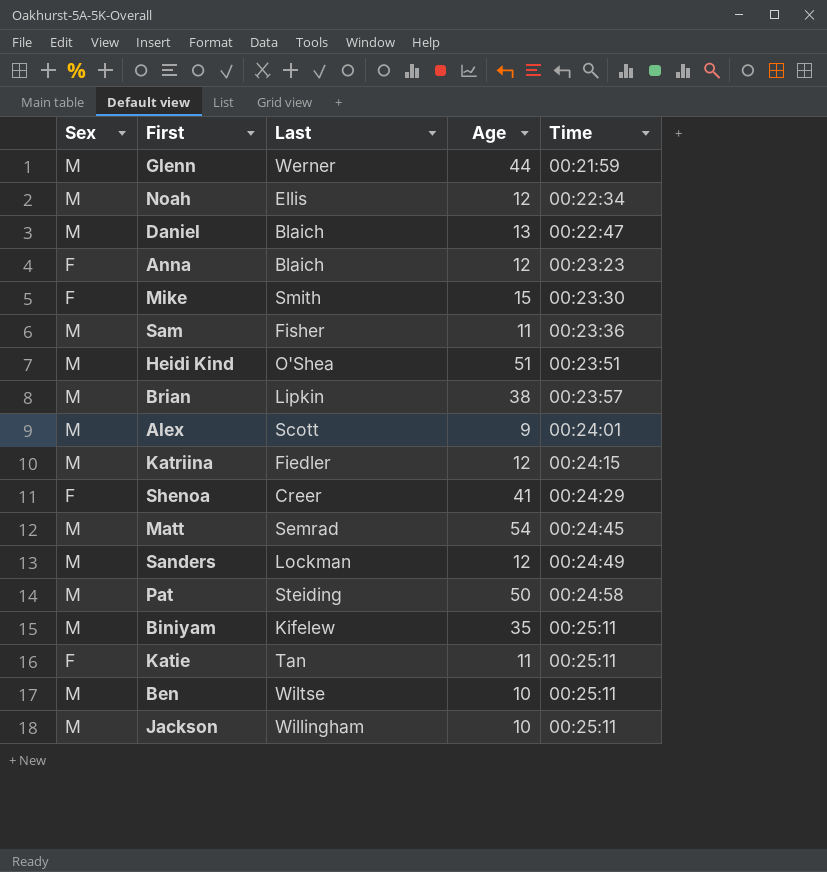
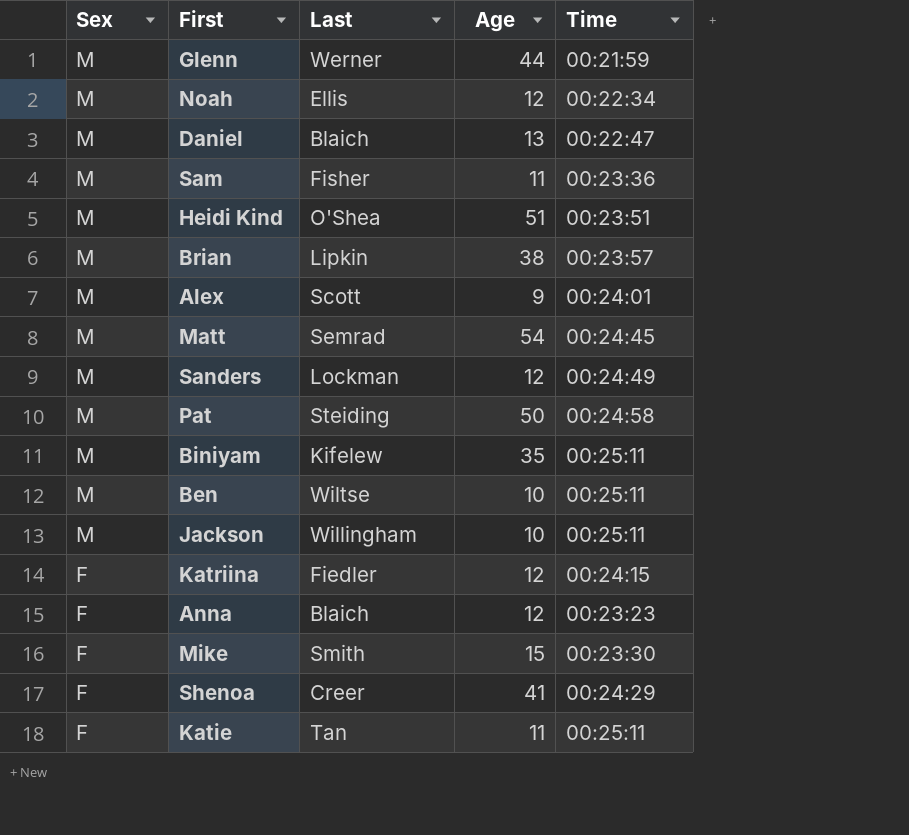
row order: Time ascending -> Sex descending
Katriina | Sex: M -> F

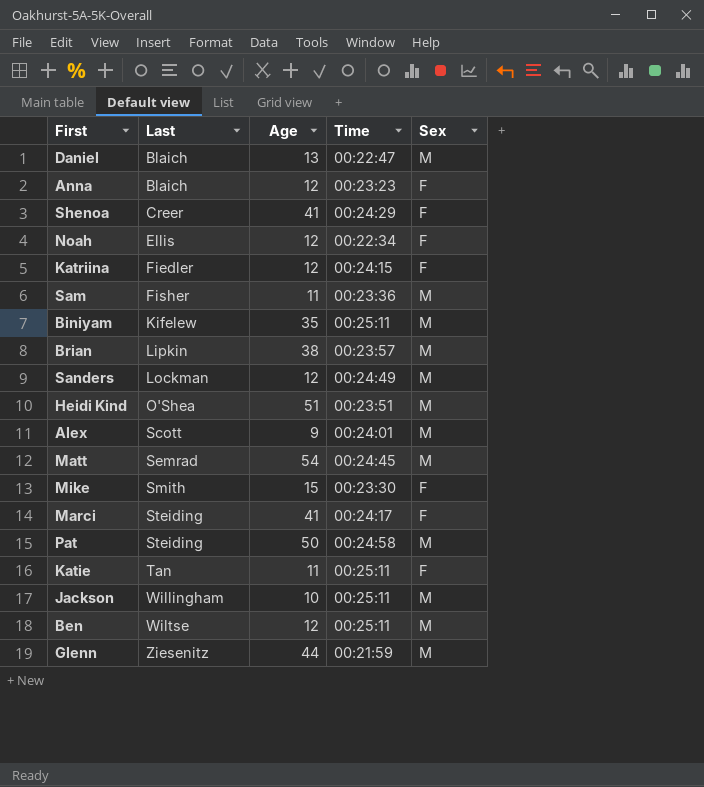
row order: Sex descending -> Last ascending
column Sex | position: 1 -> 5
Noah | Sex: M -> F
row Marci: none -> Steiding | 41 | 00:24:17 | F
Ben | Age: 10 -> 12
Glenn | Last: Werner -> Ziesenitz

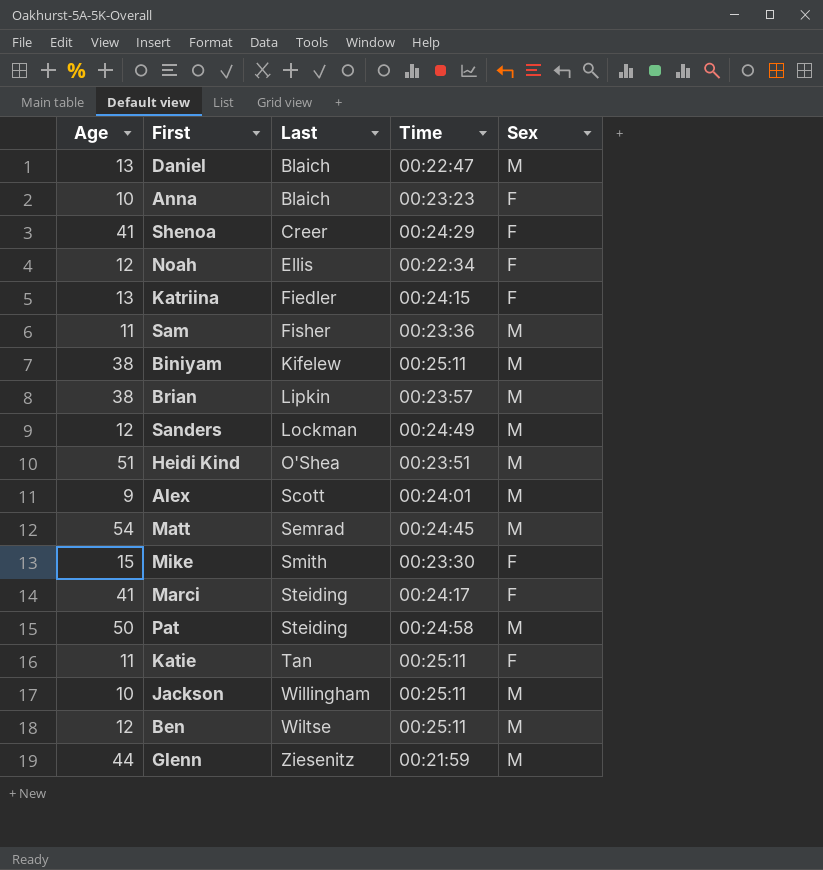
column Age | position: 3 -> 1
Anna | Age: 12 -> 10
Katriina | Age: 12 -> 13
Biniyam | Age: 35 -> 38

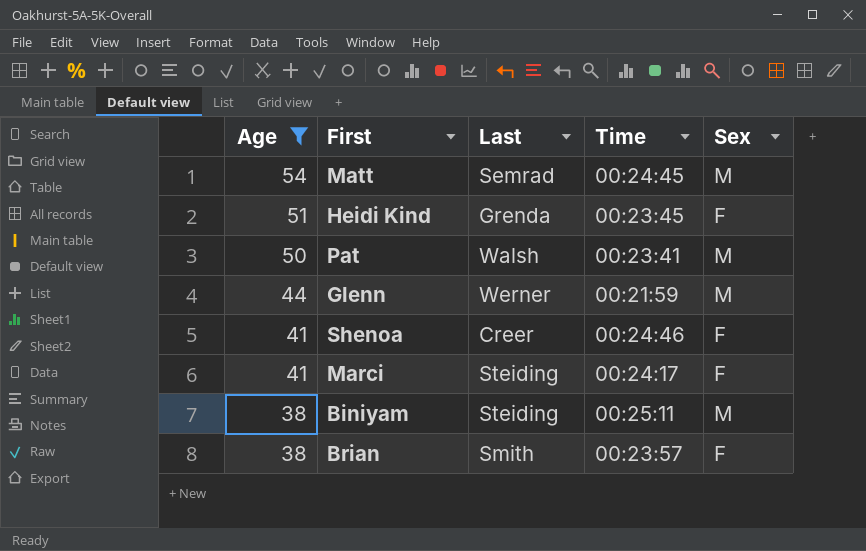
filter: none -> Age >= 38
row order: Last ascending -> Age descending
Heidi Kind | Last: O'Shea -> Grenda
Heidi Kind | Time: 00:23:51 -> 00:23:45
Heidi Kind | Sex: M -> F
Pat | Last: Steiding -> Walsh
Pat | Time: 00:24:58 -> 00:23:41
Glenn | Last: Ziesenitz -> Werner
Shenoa | Time: 00:24:29 -> 00:24:46
Biniyam | Last: Kifelew -> Steiding
Brian | Last: Lipkin -> Smith
Brian | Sex: M -> F

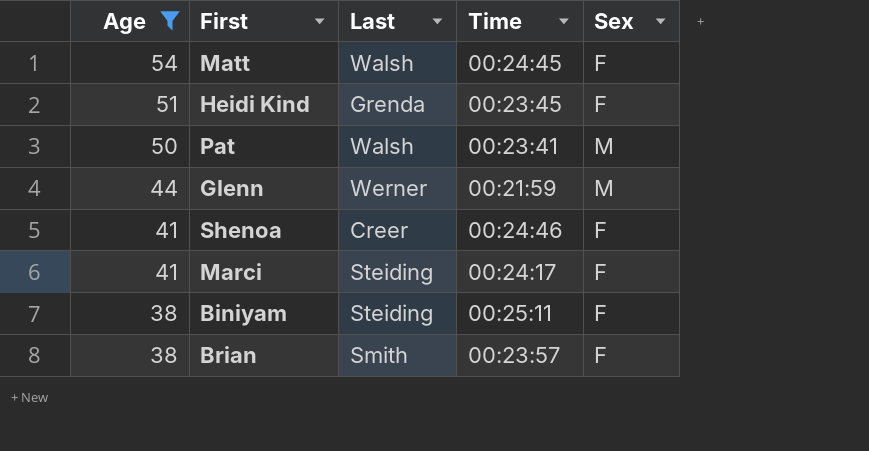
Matt | Last: Semrad -> Walsh
Matt | Sex: M -> F
Biniyam | Sex: M -> F

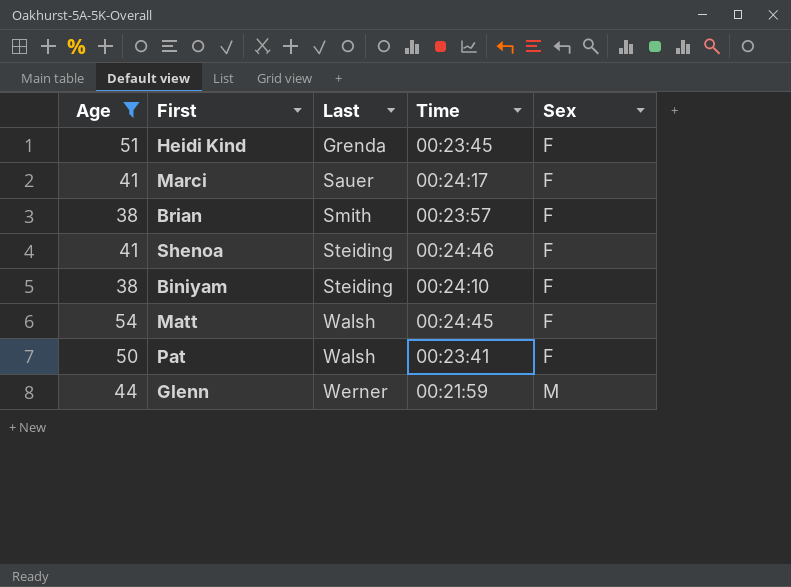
row order: Age descending -> Last ascending
Marci | Last: Steiding -> Sauer
Shenoa | Last: Creer -> Steiding
Biniyam | Time: 00:25:11 -> 00:24:10
Pat | Sex: M -> F

